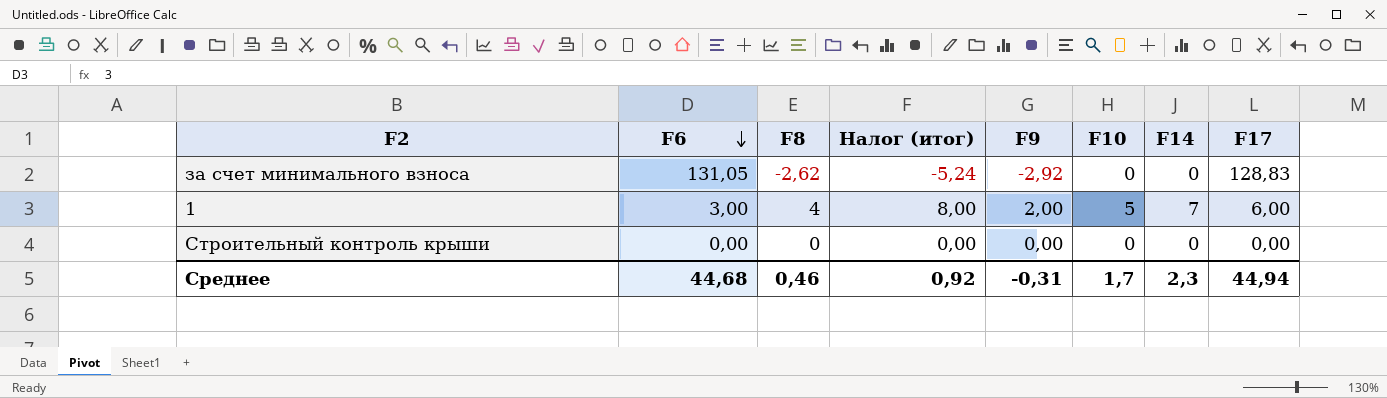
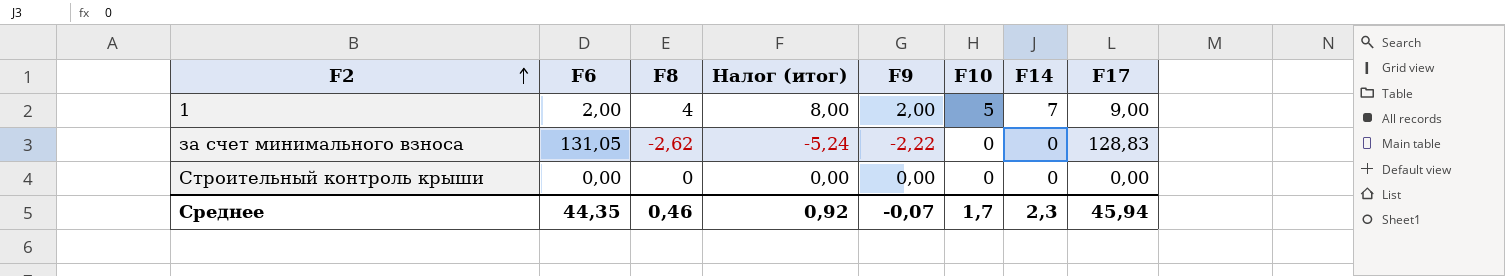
row order: F6 descending -> F2 ascending
1 | F6: 3,00 -> 2,00
1 | F17: 6,00 -> 9,00
за счет минимального взноса | F9: -2,92 -> -2,22
Среднее | F6: 44,68 -> 44,35
Среднее | F9: -0,31 -> -0,07
Среднее | F17: 44,94 -> 45,94

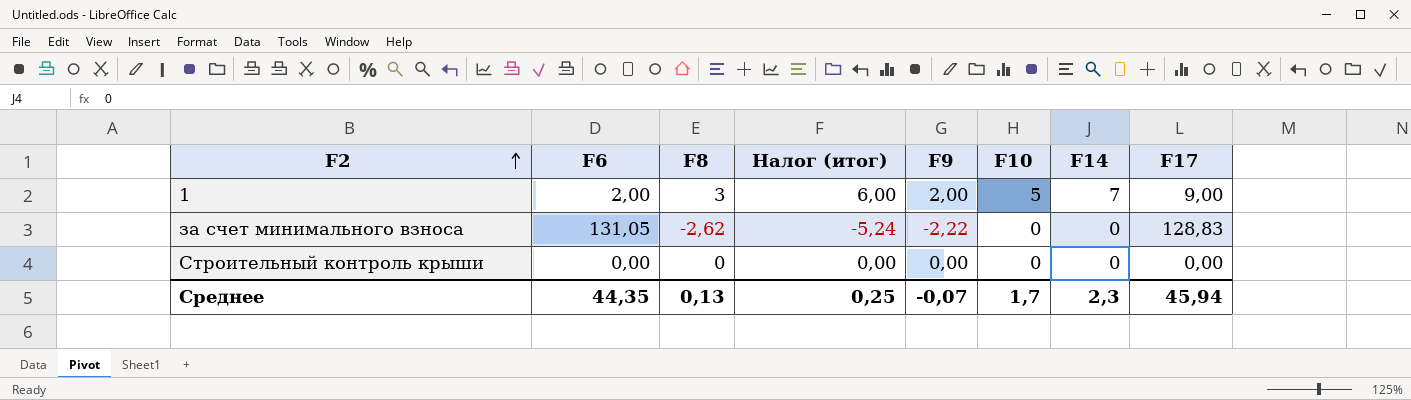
1 | F8: 4 -> 3
1 | Налог (итог): 8,00 -> 6,00
Среднее | F8: 0,46 -> 0,13
Среднее | Налог (итог): 0,92 -> 0,25

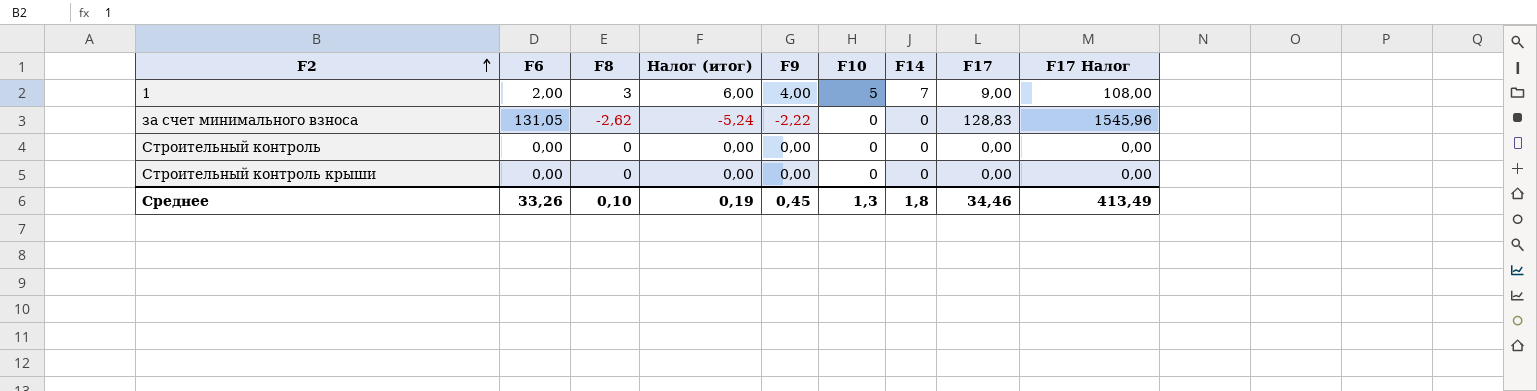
column F17 Налог | formula: none -> [F17] * 12
1 | F9: 2,00 -> 4,00
row Строительный контроль: none -> 0,00 | 0 | 0,00 | 0,00 | 0 | 0 | 0,00 | 0,00
Среднее | F6: 44,35 -> 33,26
Среднее | F8: 0,13 -> 0,10
Среднее | Налог (итог): 0,25 -> 0,19
Среднее | F9: -0,07 -> 0,45
Среднее | F10: 1,7 -> 1,3
Среднее | F14: 2,3 -> 1,8
Среднее | F17: 45,94 -> 34,46

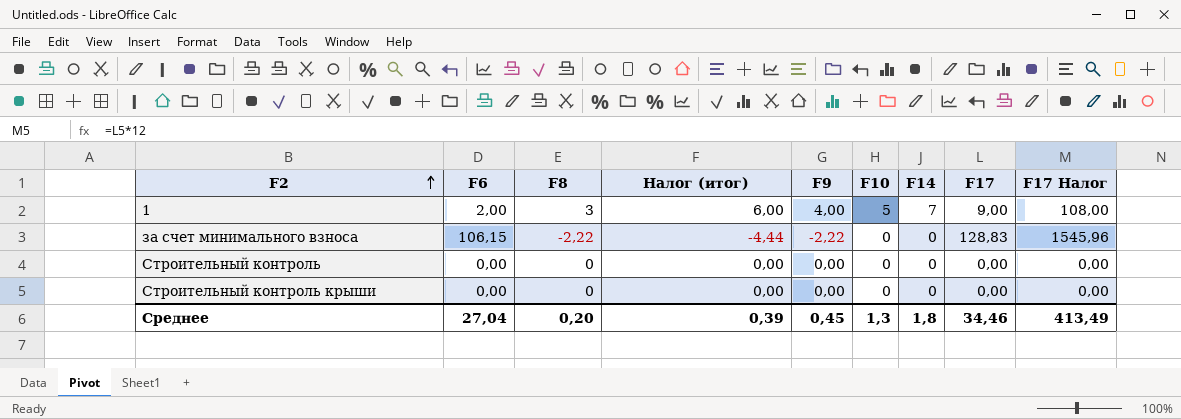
за счет минимального взноса | F6: 131,05 -> 106,15
за счет минимального взноса | F8: -2,62 -> -2,22
за счет минимального взноса | Налог (итог): -5,24 -> -4,44
Среднее | F6: 33,26 -> 27,04
Среднее | F8: 0,10 -> 0,20
Среднее | Налог (итог): 0,19 -> 0,39

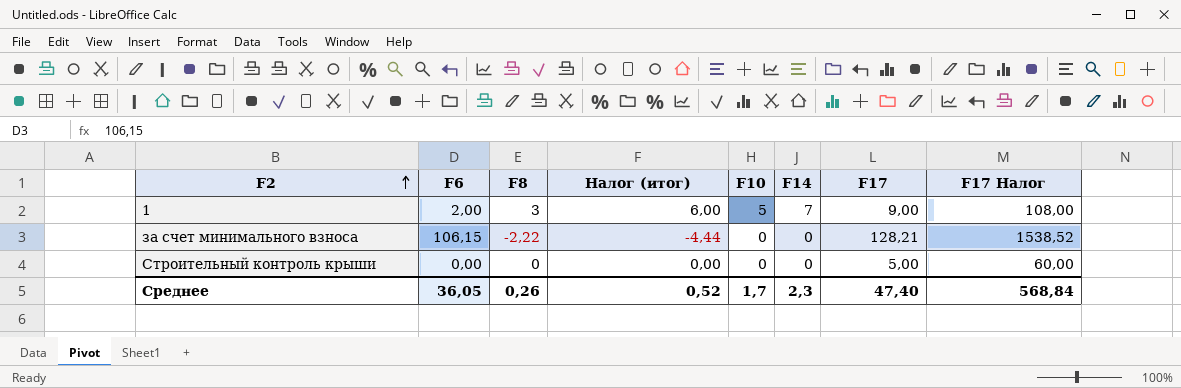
column F9 | position: 5 -> none
row Строительный контроль: 0,00 | 0 | 0,00 | 0,00 | 0 | 0 | 0,00 | 0,00 -> none
за счет минимального взноса | F17: 128,83 -> 128,21
за счет минимального взноса | F17 Налог: 1545,96 -> 1538,52
Строительный контроль крыши | F17: 0,00 -> 5,00
Строительный контроль крыши | F17 Налог: 0,00 -> 60,00
Среднее | F6: 27,04 -> 36,05
Среднее | F8: 0,20 -> 0,26
Среднее | Налог (итог): 0,39 -> 0,52
Среднее | F10: 1,3 -> 1,7
Среднее | F14: 1,8 -> 2,3
Среднее | F17: 34,46 -> 47,40
Среднее | F17 Налог: 413,49 -> 568,84

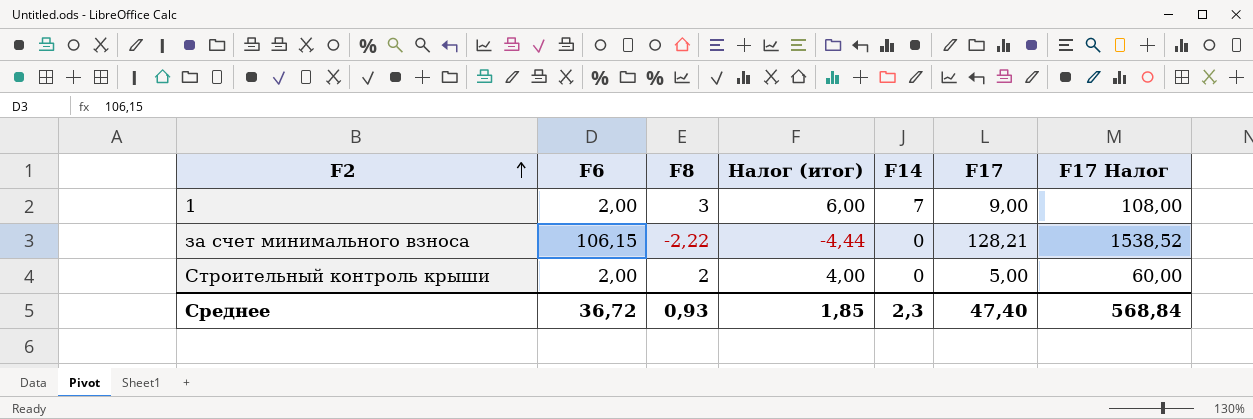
column F10 | position: 5 -> none
Строительный контроль крыши | F6: 0,00 -> 2,00
Строительный контроль крыши | F8: 0 -> 2
Строительный контроль крыши | Налог (итог): 0,00 -> 4,00
Среднее | F6: 36,05 -> 36,72
Среднее | F8: 0,26 -> 0,93
Среднее | Налог (итог): 0,52 -> 1,85

